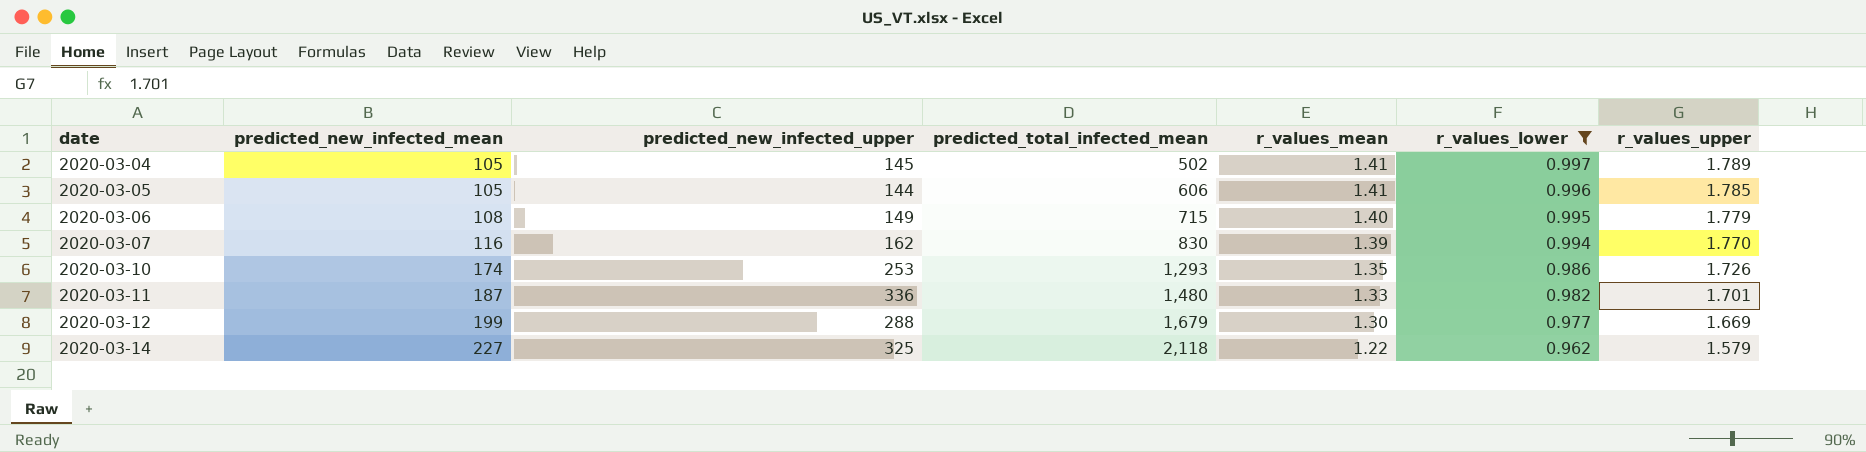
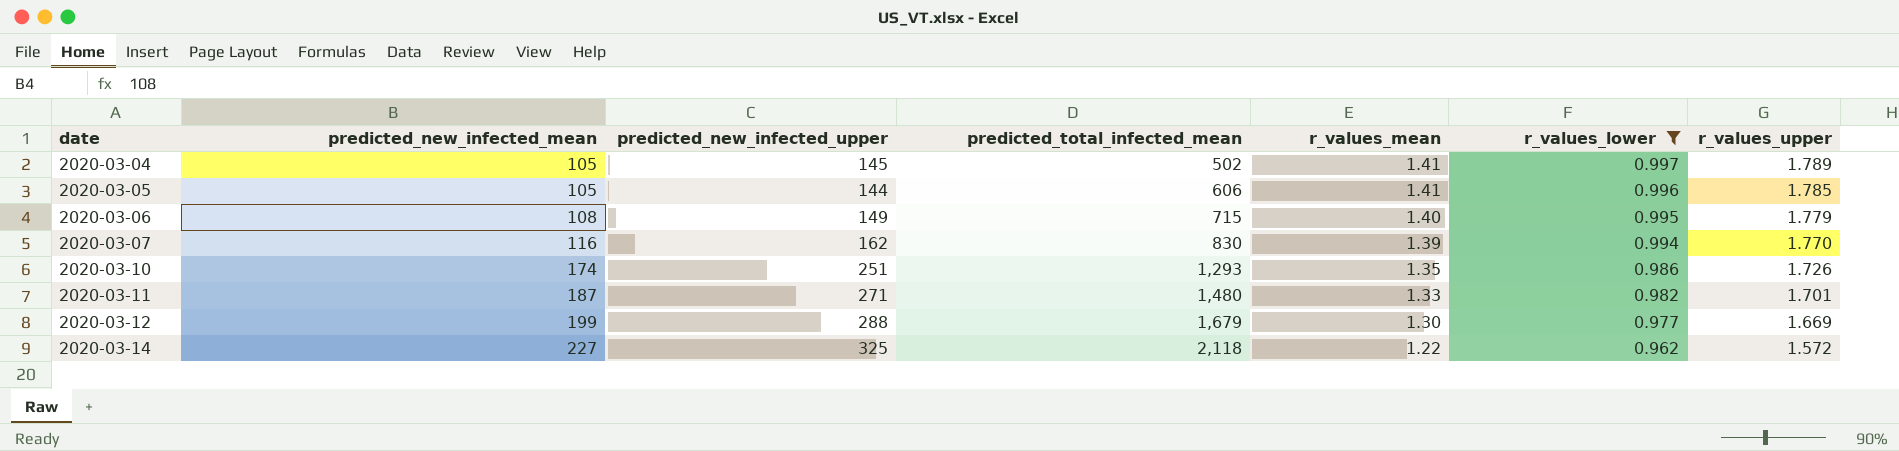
2020-03-10 | predicted_new_infected_upper: 253 -> 251
2020-03-11 | predicted_new_infected_upper: 336 -> 271
2020-03-14 | r_values_upper: 1.579 -> 1.572

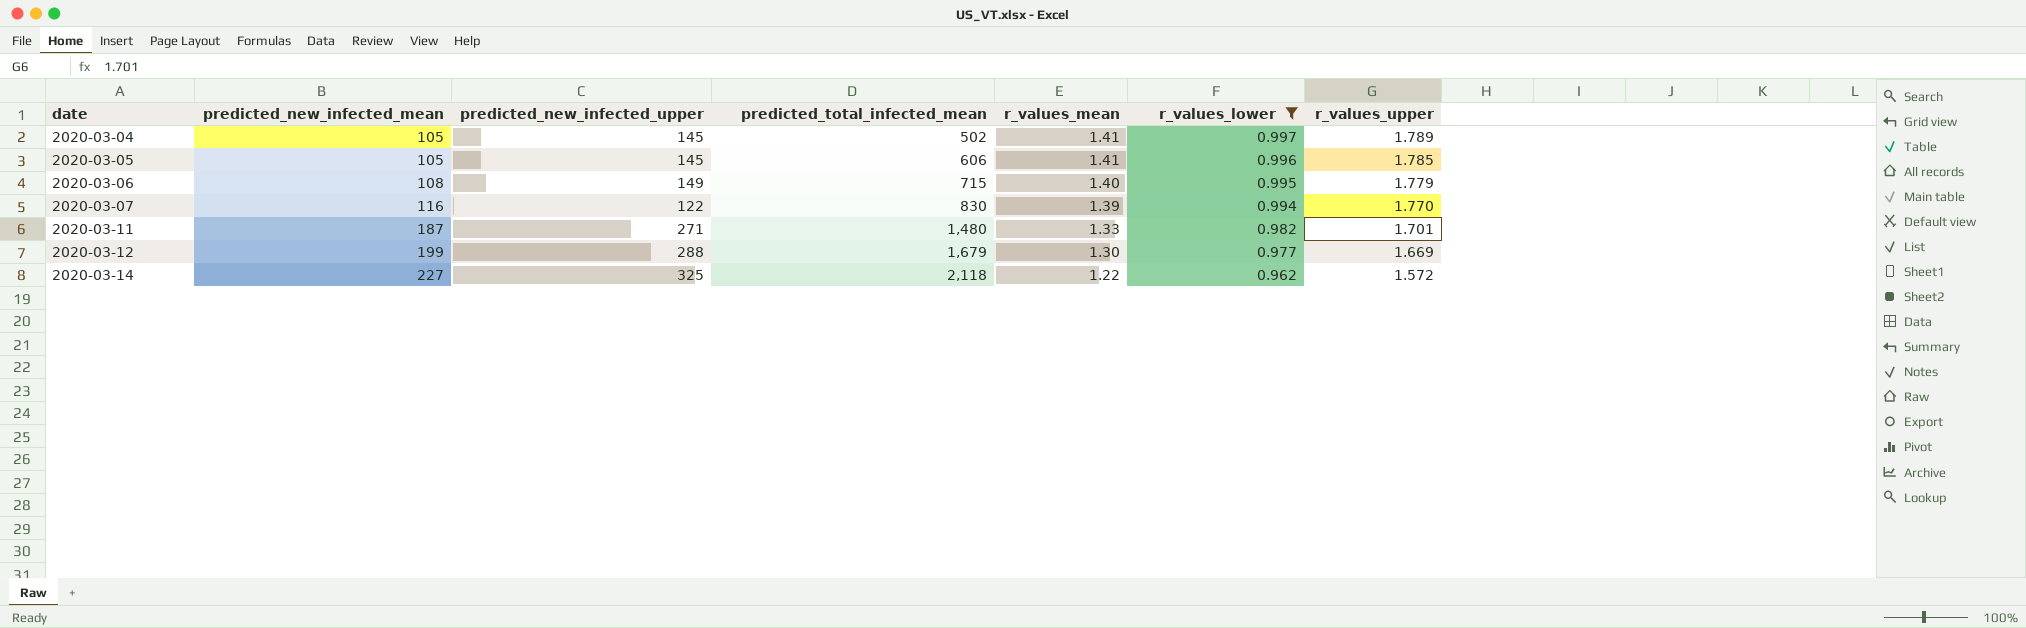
row 2020-03-10: 174 | 251 | 1,293 | 1.35 | 0.986 | 1.726 -> none
2020-03-05 | predicted_new_infected_upper: 144 -> 145
2020-03-07 | predicted_new_infected_upper: 162 -> 122

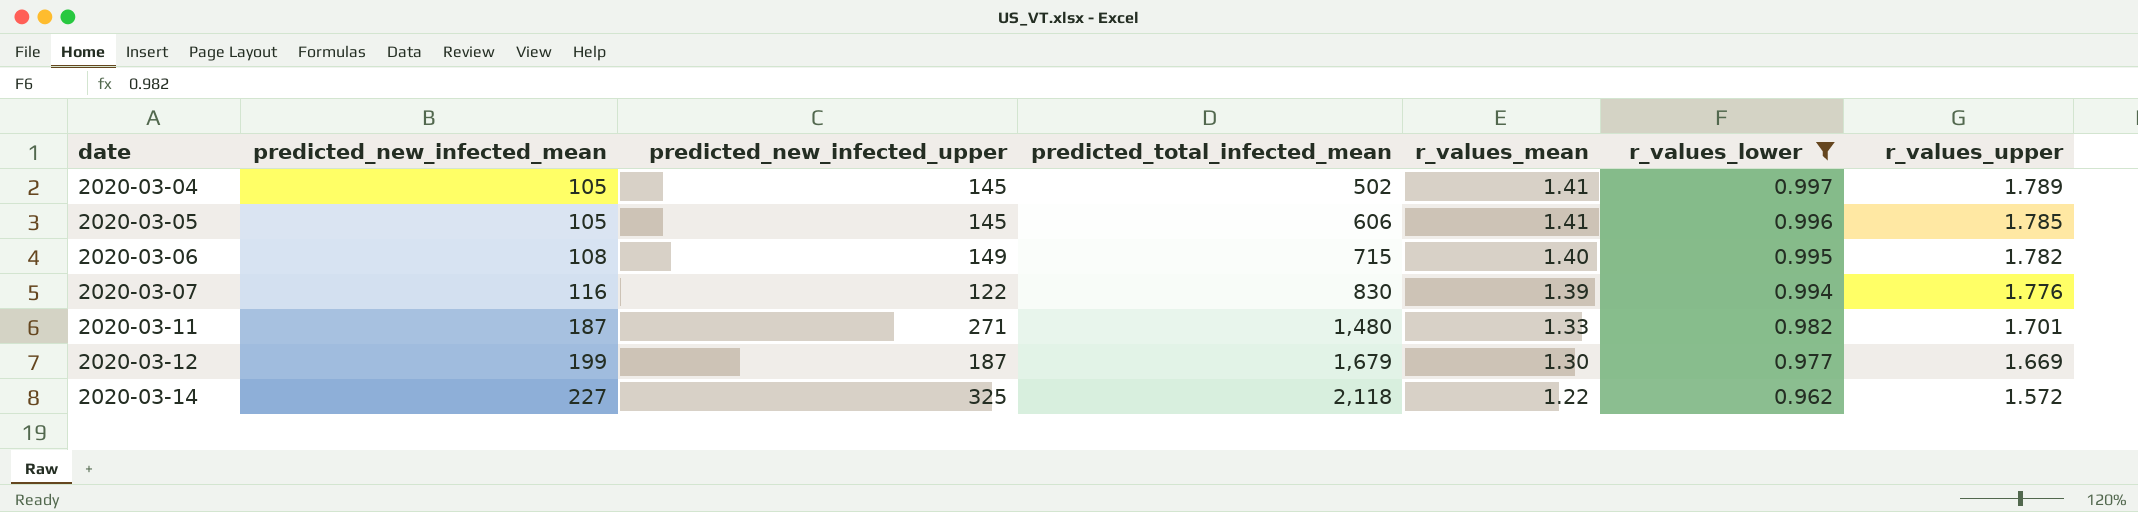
2020-03-06 | r_values_upper: 1.779 -> 1.782
2020-03-07 | r_values_upper: 1.770 -> 1.776
2020-03-12 | predicted_new_infected_upper: 288 -> 187

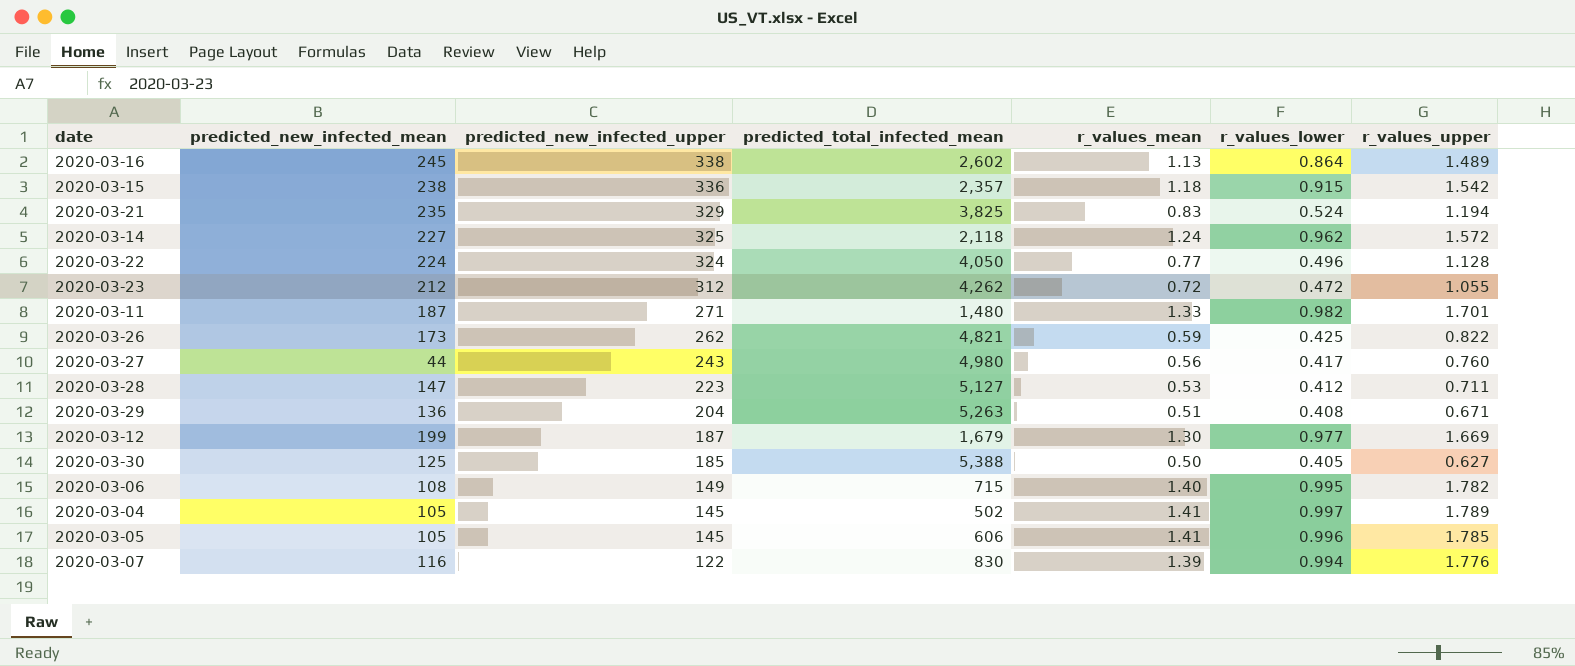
filter: r_values_lower >= 0.962 -> none
row order: date ascending -> predicted_new_infected_upper descending
2020-03-14 | r_values_mean: 1.22 -> 1.24

